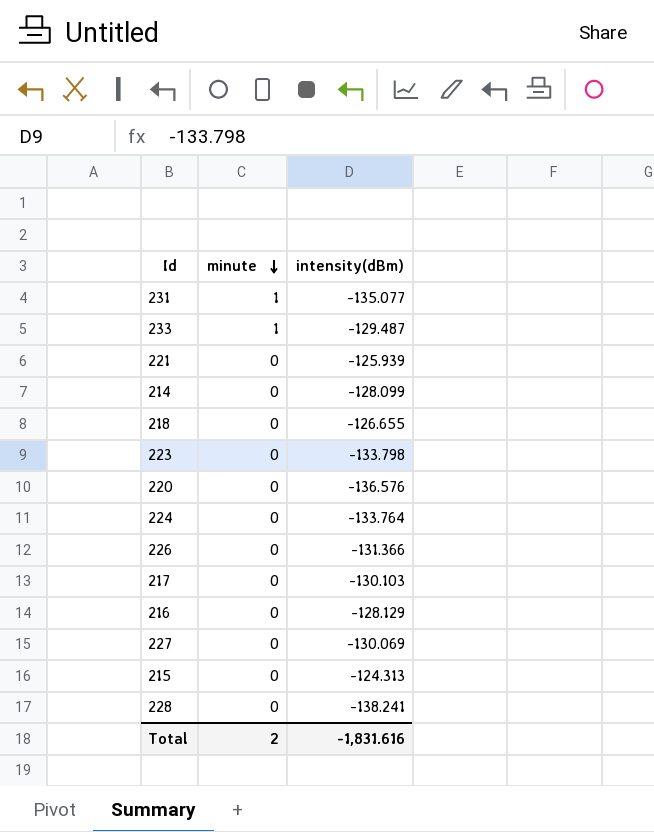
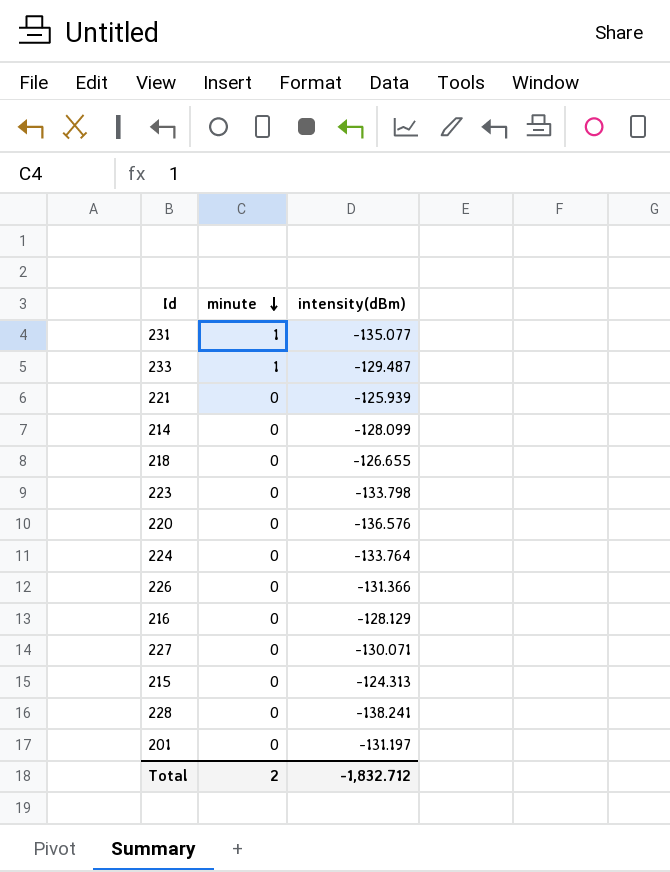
row 217: 0 | -130.103 -> none
227 | intensity(dBm): -130.069 -> -130.071
row 201: none -> 0 | -131.197
Total | intensity(dBm): -1,831.616 -> -1,832.712

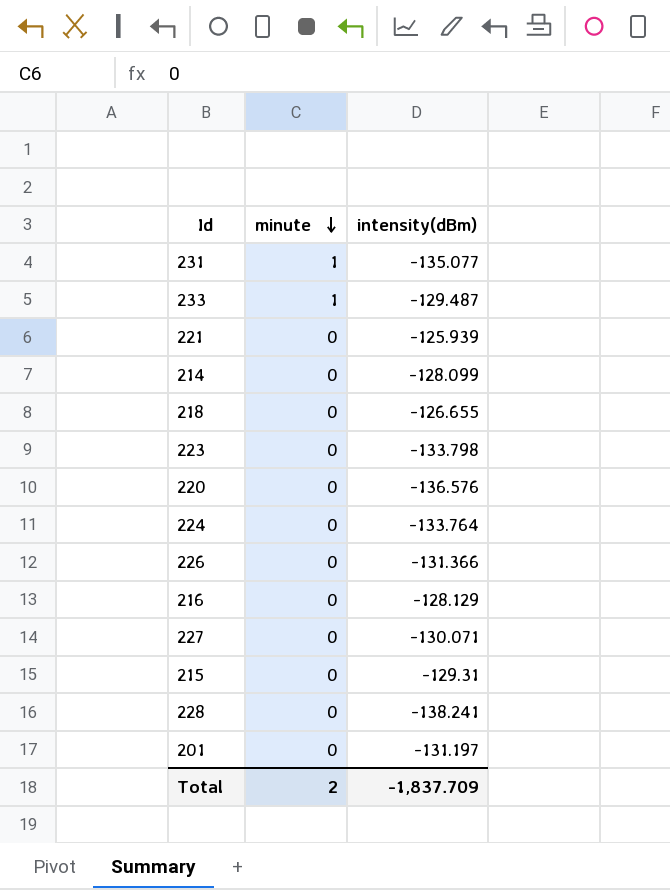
215 | intensity(dBm): -124.313 -> -129.31
Total | intensity(dBm): -1,832.712 -> -1,837.709

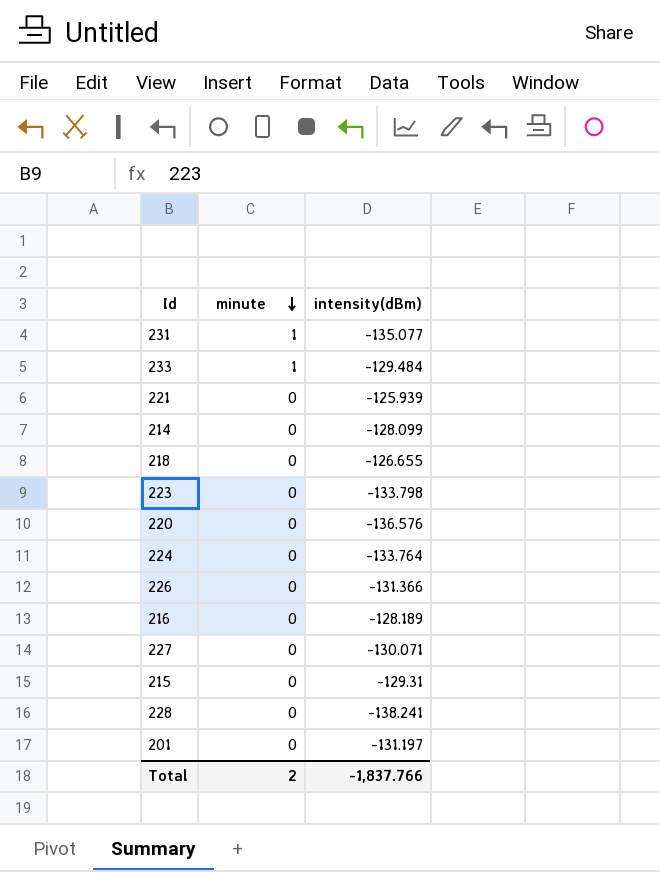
233 | intensity(dBm): -129.487 -> -129.484
216 | intensity(dBm): -128.129 -> -128.189
Total | intensity(dBm): -1,837.709 -> -1,837.766

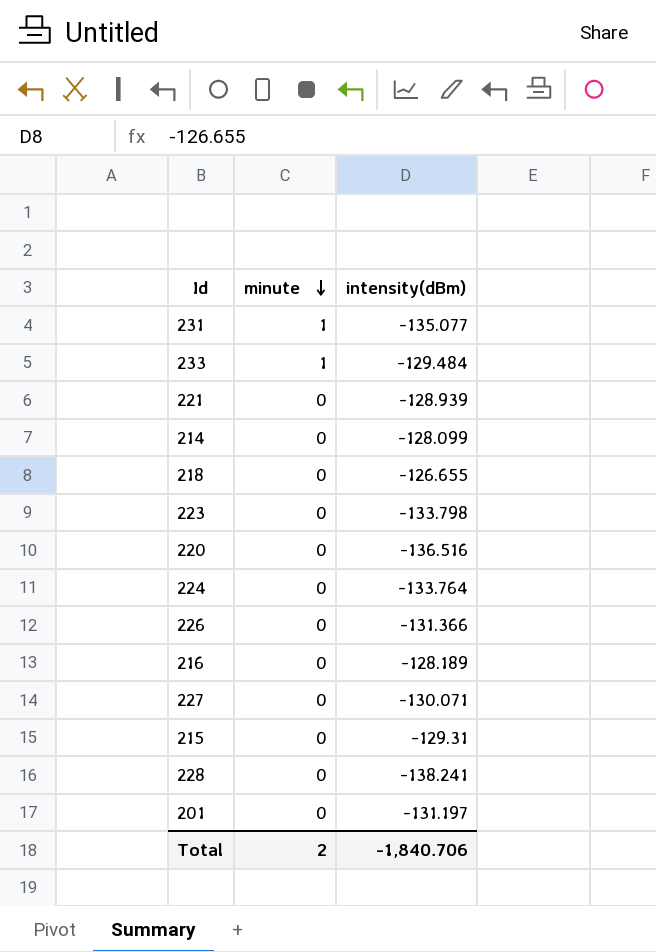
221 | intensity(dBm): -125.939 -> -128.939
220 | intensity(dBm): -136.576 -> -136.516
Total | intensity(dBm): -1,837.766 -> -1,840.706

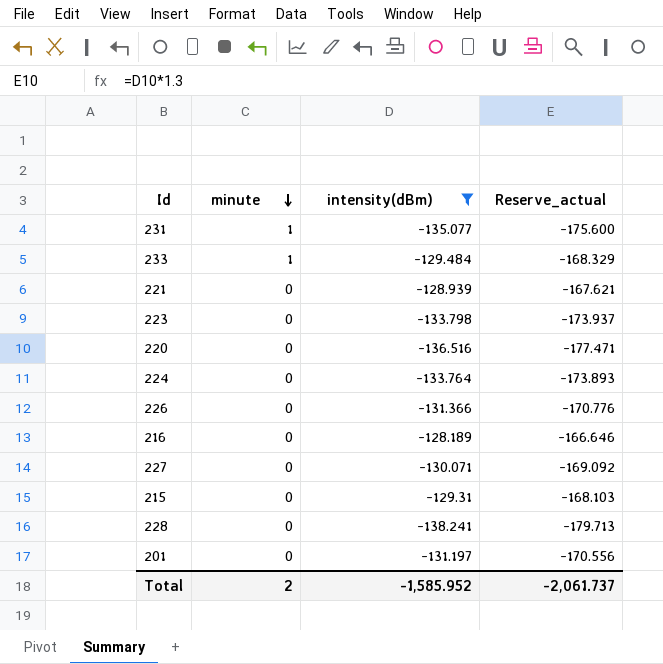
filter: none -> intensity(dBm) <= -128.189
column Reserve_actual | formula: none -> [intensity(dBm)] * 1.3
Total | intensity(dBm): -1,840.706 -> -1,585.952

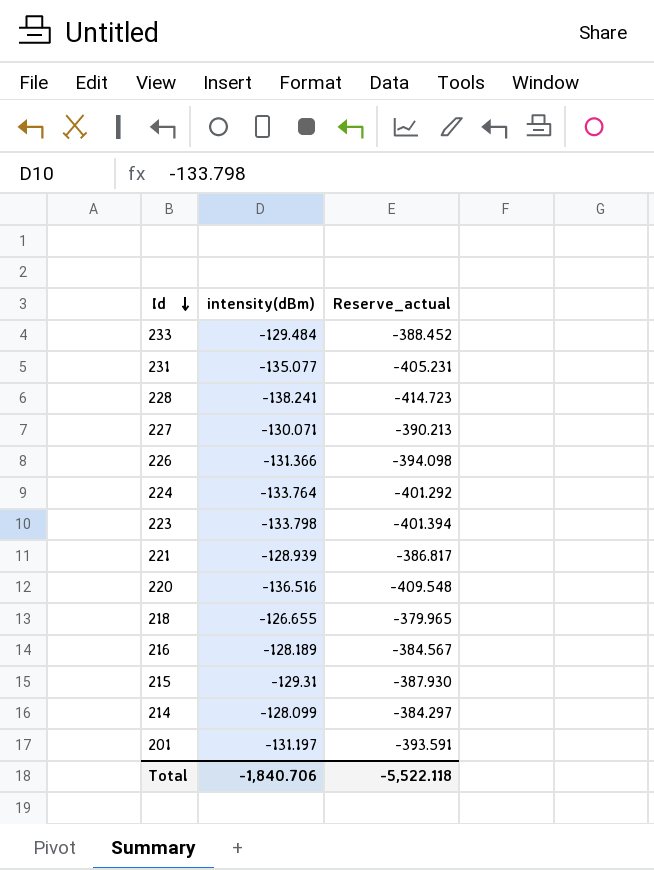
filter: intensity(dBm) <= -128.189 -> none
row order: minute descending -> Id descending
column minute | position: 2 -> none
column Reserve_actual | formula: [intensity(dBm)] * 1.3 -> [intensity(dBm)] * 3
Total | intensity(dBm): -1,585.952 -> -1,840.706
Total | Reserve_actual: -2,061.737 -> -5,522.118

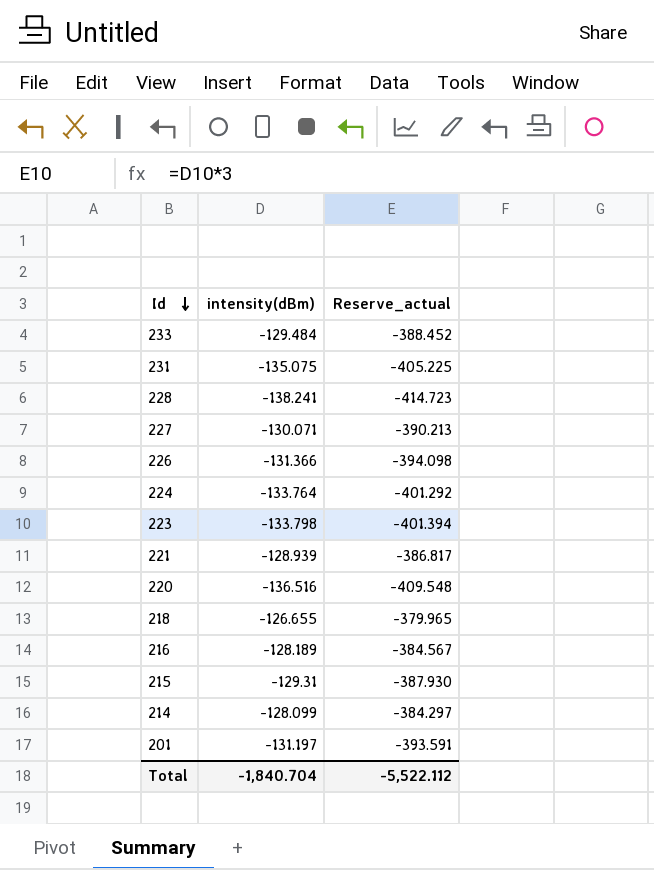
231 | intensity(dBm): -135.077 -> -135.075
231 | Reserve_actual: -405.231 -> -405.225
Total | intensity(dBm): -1,840.706 -> -1,840.704
Total | Reserve_actual: -5,522.118 -> -5,522.112

